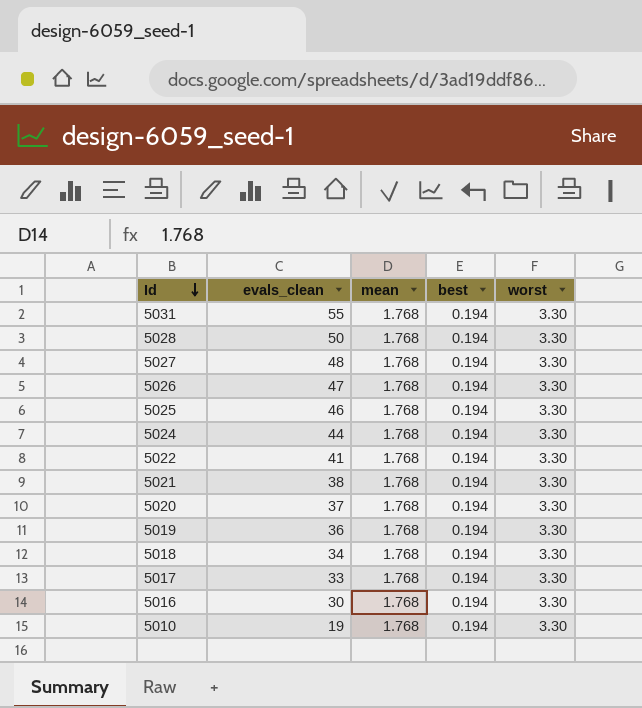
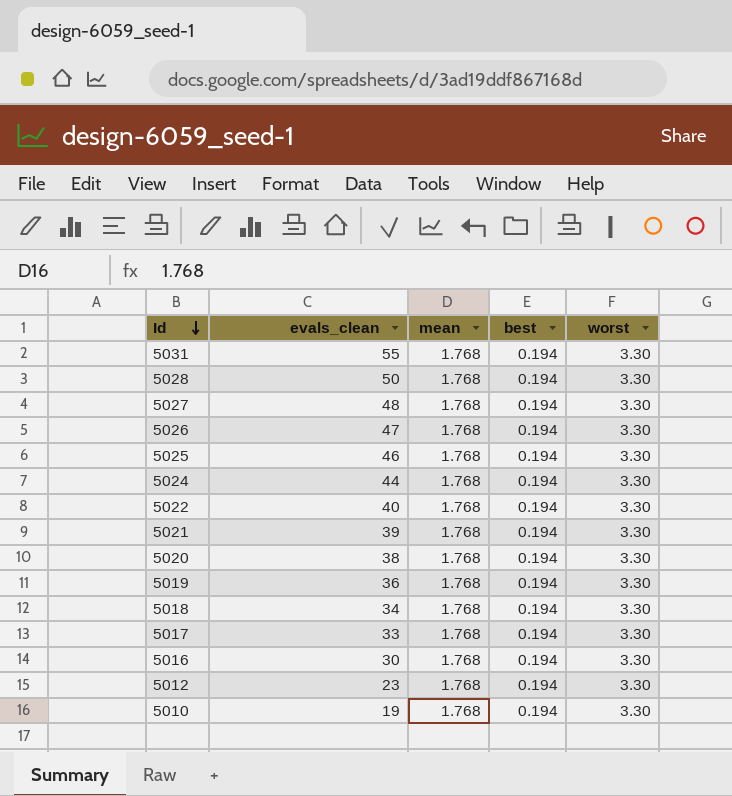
5022 | evals_clean: 41 -> 40
5021 | evals_clean: 38 -> 39
5020 | evals_clean: 37 -> 38
row 5012: none -> 23 | 1.768 | 0.194 | 3.30

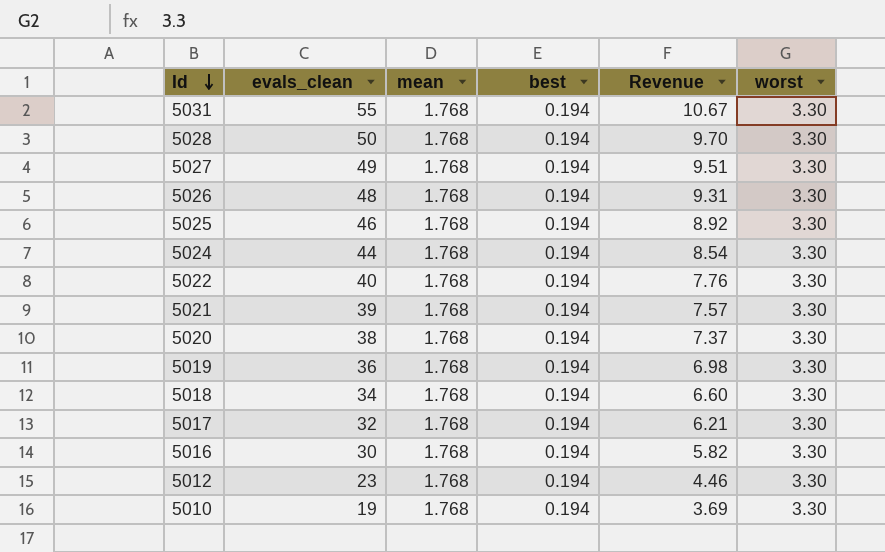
column Revenue | formula: none -> [evals_clean] * [best]
5027 | evals_clean: 48 -> 49
5026 | evals_clean: 47 -> 48
5017 | evals_clean: 33 -> 32

